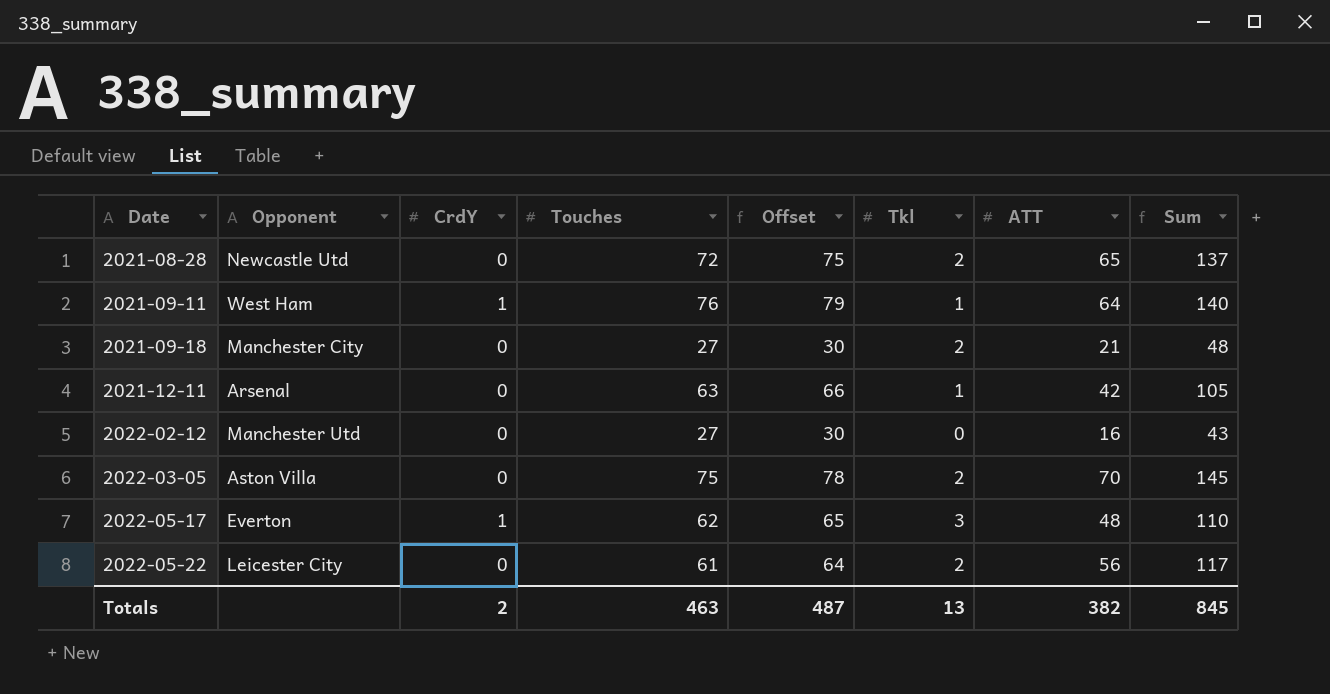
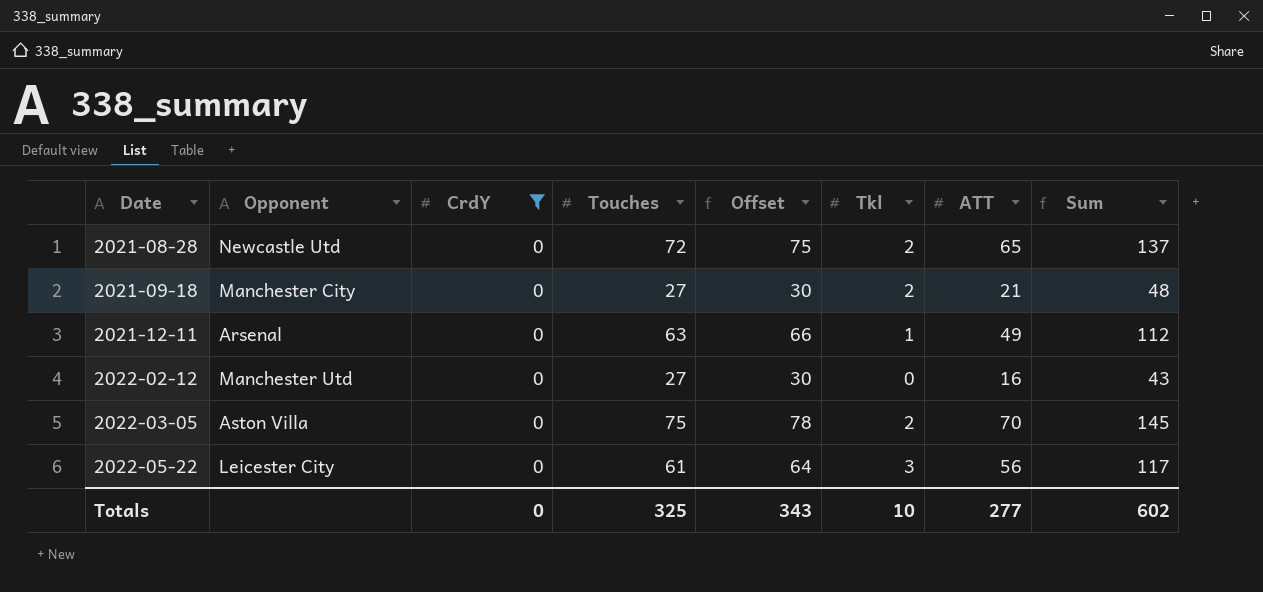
filter: none -> CrdY = 0
2021-12-11 | ATT: 42 -> 49
2021-12-11 | Sum: 105 -> 112
2022-05-22 | Tkl: 2 -> 3
Totals | CrdY: 2 -> 0
Totals | Touches: 463 -> 325
Totals | Offset: 487 -> 343
Totals | Tkl: 13 -> 10
Totals | ATT: 382 -> 277
Totals | Sum: 845 -> 602

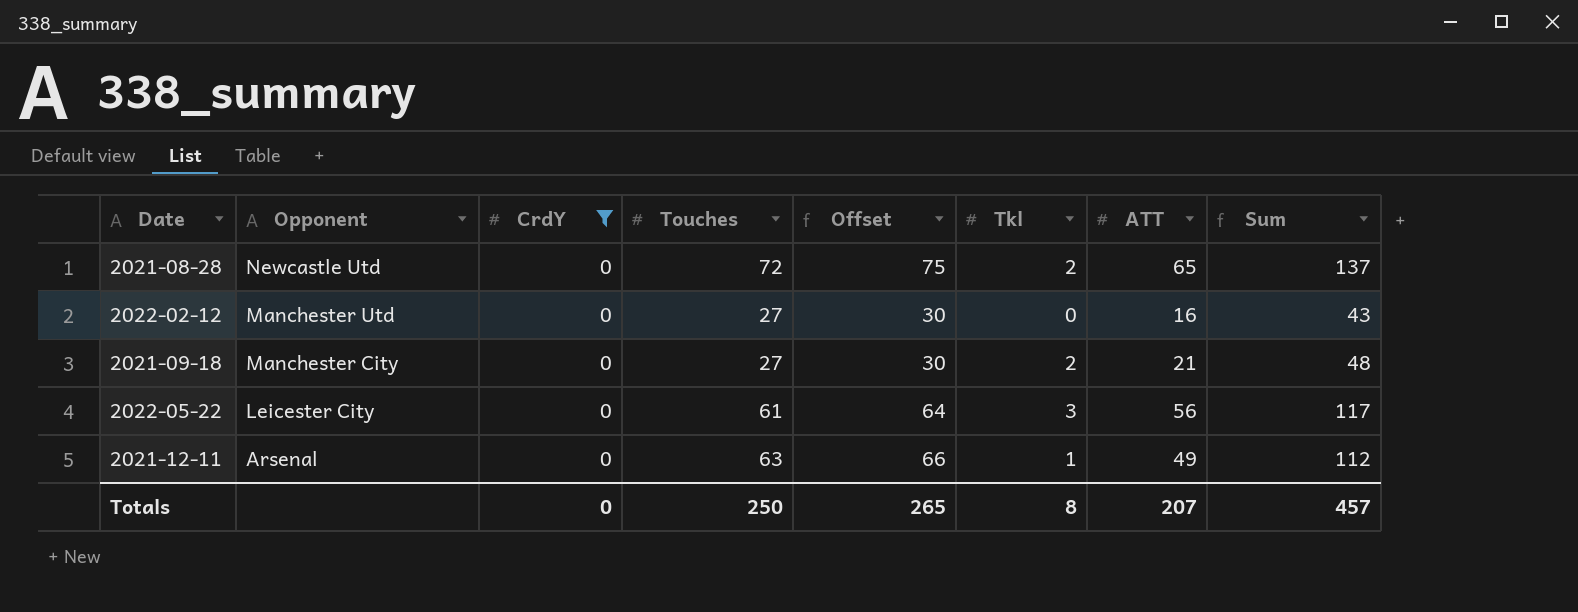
row order: Date ascending -> Opponent descending
row 2022-03-05: Aston Villa | 0 | 75 | 78 | 2 | 70 | 145 -> none
Totals | Touches: 325 -> 250
Totals | Offset: 343 -> 265
Totals | Tkl: 10 -> 8
Totals | ATT: 277 -> 207
Totals | Sum: 602 -> 457

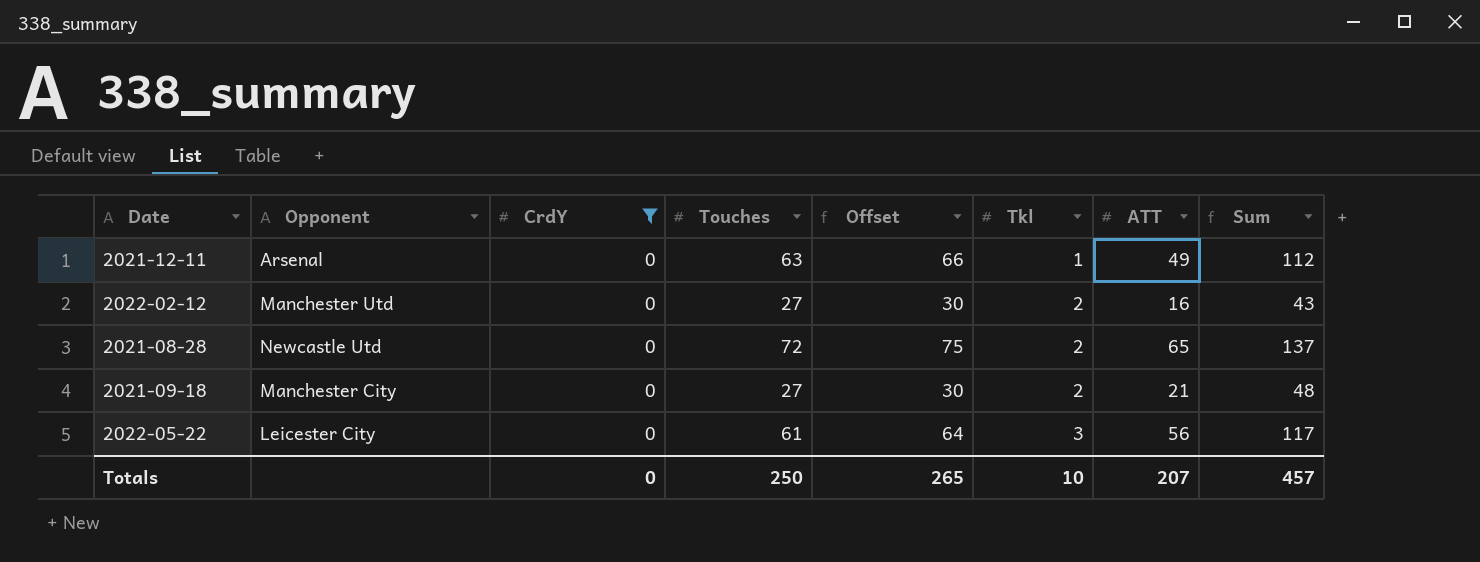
row order: Opponent descending -> Tkl ascending
2022-02-12 | Tkl: 0 -> 2
Totals | Tkl: 8 -> 10

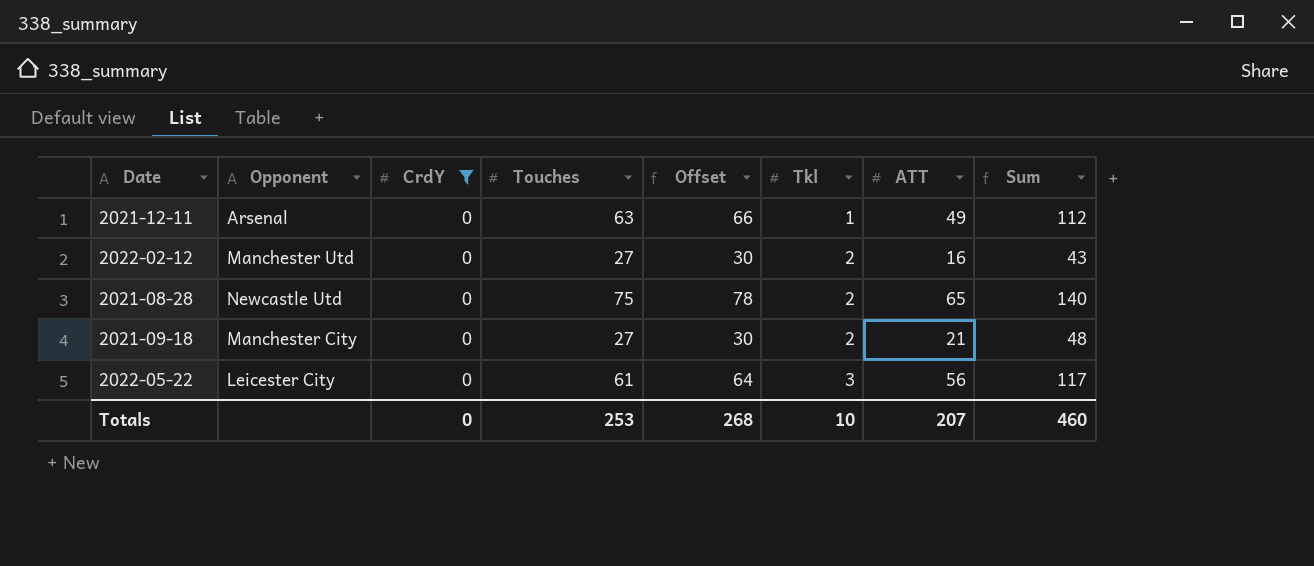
2021-08-28 | Touches: 72 -> 75
2021-08-28 | Offset: 75 -> 78
2021-08-28 | Sum: 137 -> 140
Totals | Touches: 250 -> 253
Totals | Offset: 265 -> 268
Totals | Sum: 457 -> 460

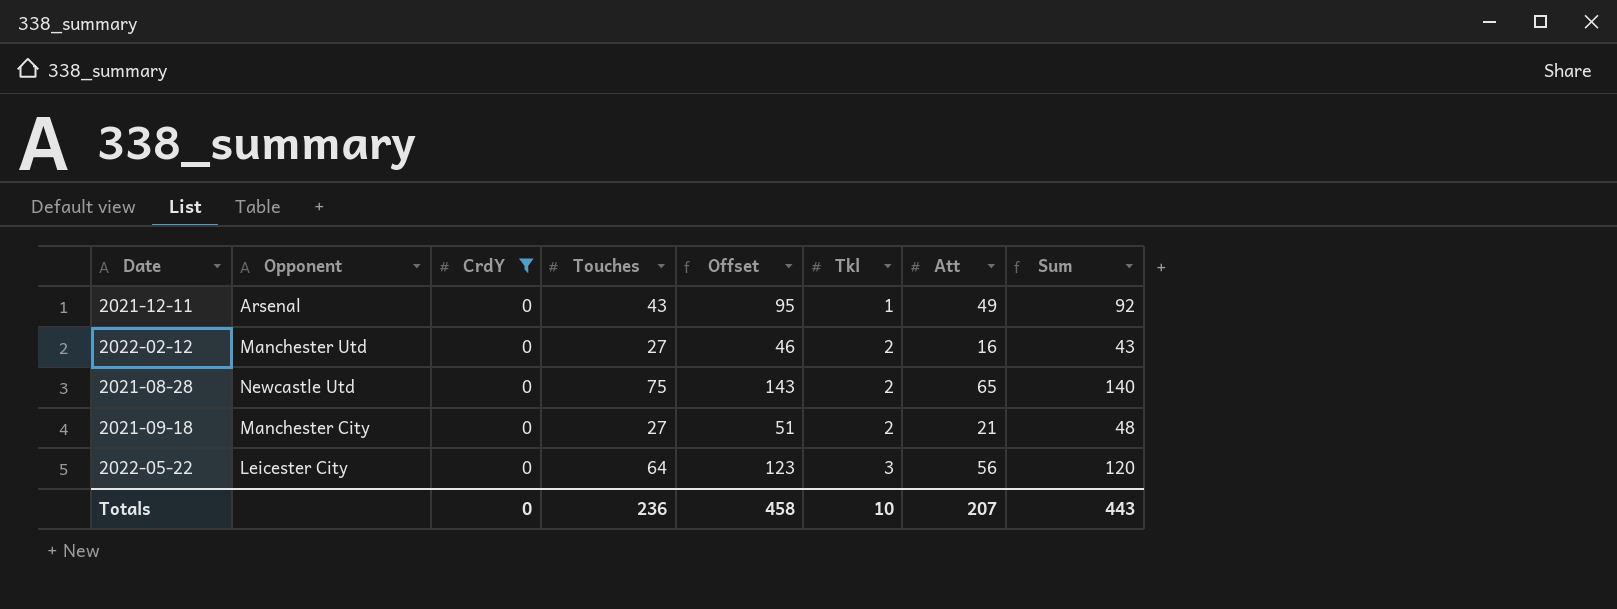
column Offset | formula: [Touches] + 3 -> [Sum] + 3
column name: ATT -> Att
2021-12-11 | Touches: 63 -> 43
2021-12-11 | Sum: 112 -> 92
2022-05-22 | Touches: 61 -> 64
2022-05-22 | Sum: 117 -> 120
Totals | Touches: 253 -> 236
Totals | Offset: 268 -> 458
Totals | Sum: 460 -> 443

